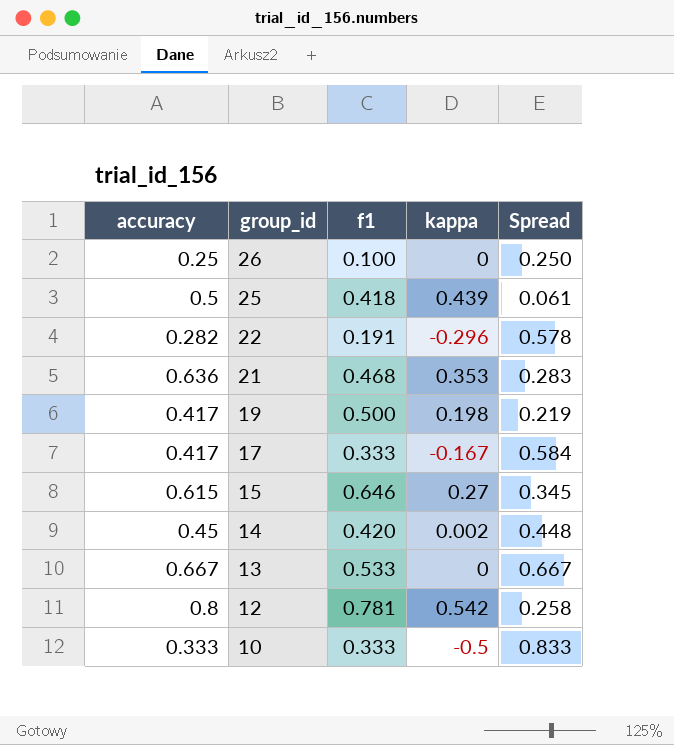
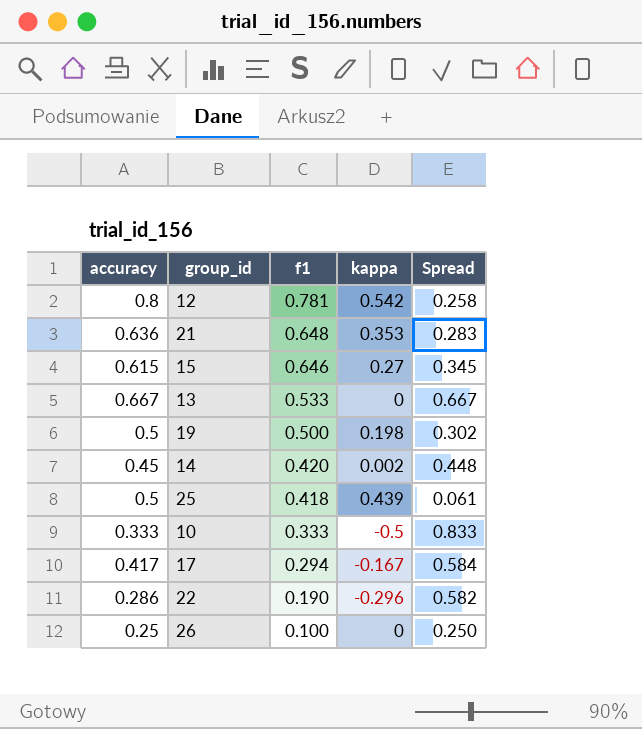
row order: group_id descending -> f1 descending
21 | f1: 0.468 -> 0.648
19 | accuracy: 0.417 -> 0.5
19 | Spread: 0.219 -> 0.302
17 | f1: 0.333 -> 0.294
22 | accuracy: 0.282 -> 0.286
22 | f1: 0.191 -> 0.190
22 | Spread: 0.578 -> 0.582

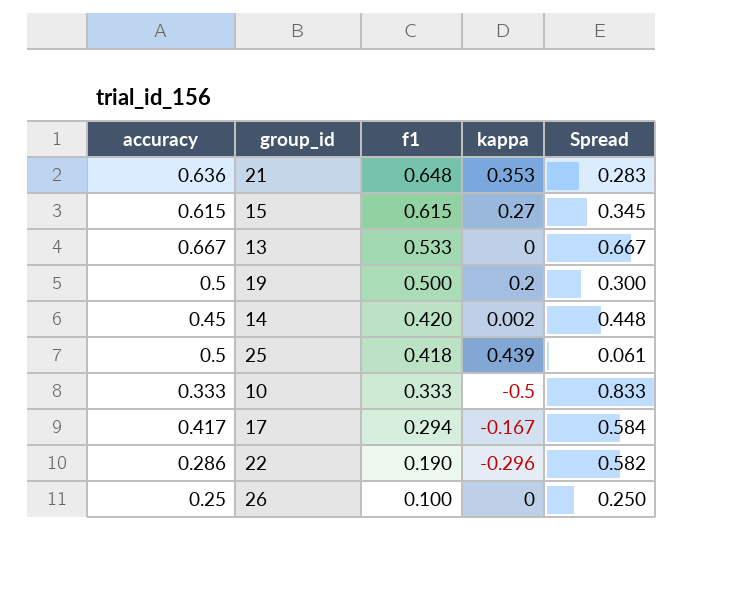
row 12: 0.8 | 0.781 | 0.542 | 0.258 -> none
15 | f1: 0.646 -> 0.615
19 | kappa: 0.198 -> 0.2
19 | Spread: 0.302 -> 0.300

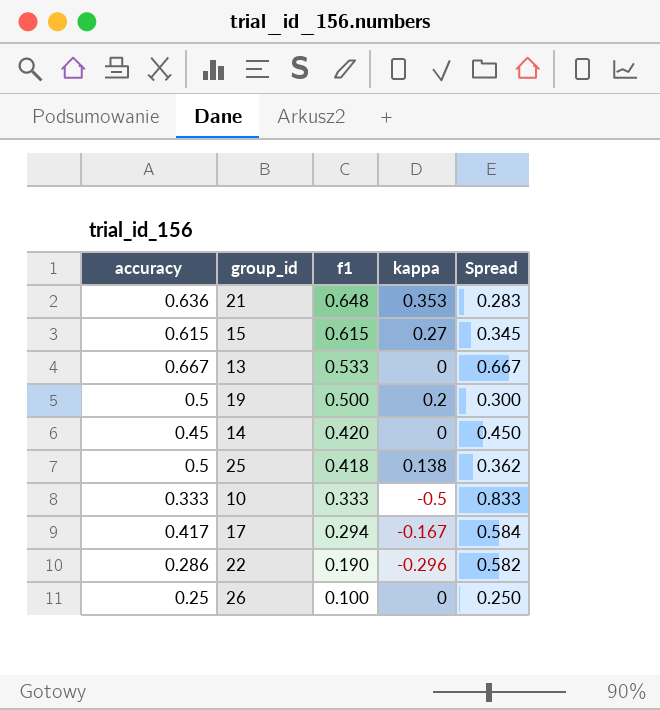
14 | kappa: 0.002 -> 0
14 | Spread: 0.448 -> 0.450
25 | kappa: 0.439 -> 0.138
25 | Spread: 0.061 -> 0.362

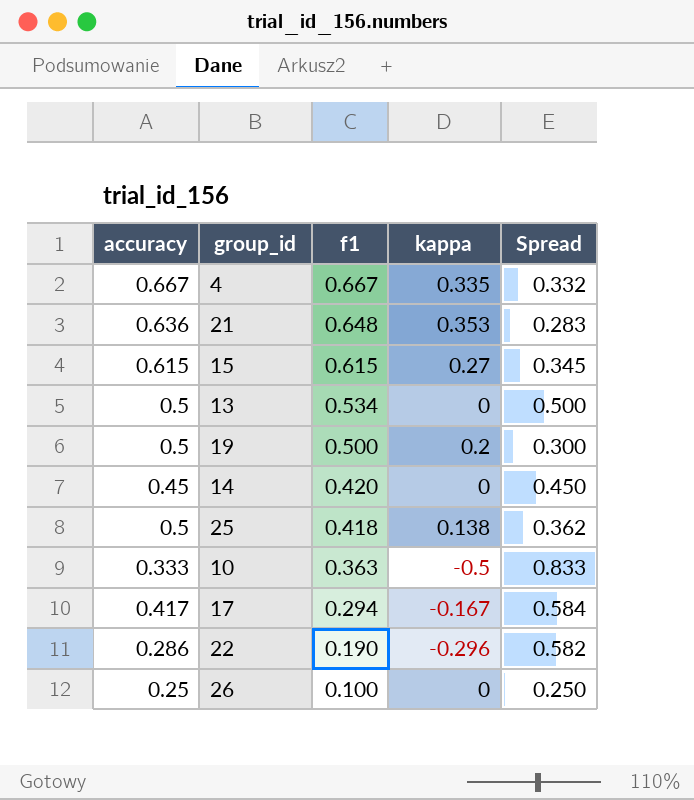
row 4: none -> 0.667 | 0.667 | 0.335 | 0.332
13 | accuracy: 0.667 -> 0.5
13 | f1: 0.533 -> 0.534
13 | Spread: 0.667 -> 0.500
10 | f1: 0.333 -> 0.363

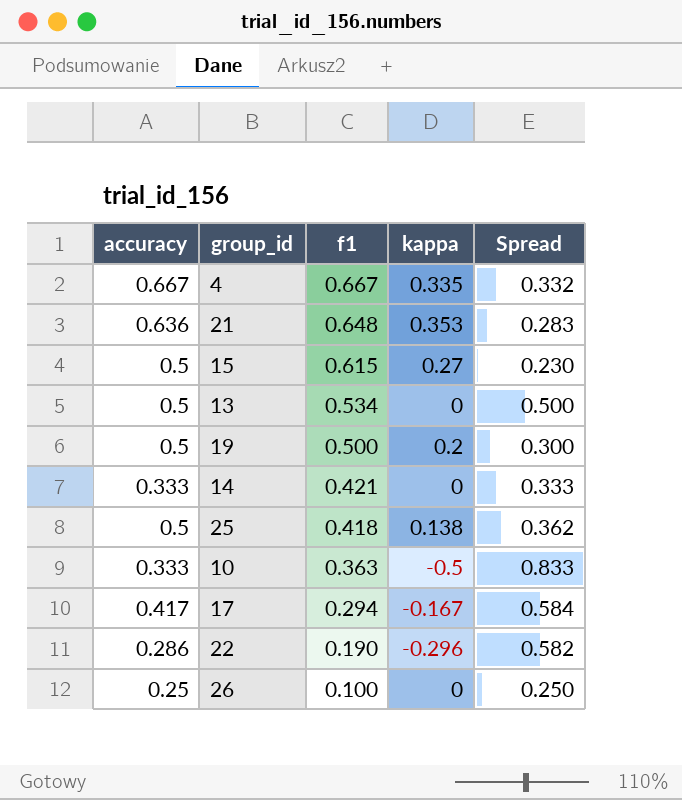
15 | accuracy: 0.615 -> 0.5
15 | Spread: 0.345 -> 0.230
14 | accuracy: 0.45 -> 0.333
14 | f1: 0.420 -> 0.421
14 | Spread: 0.450 -> 0.333

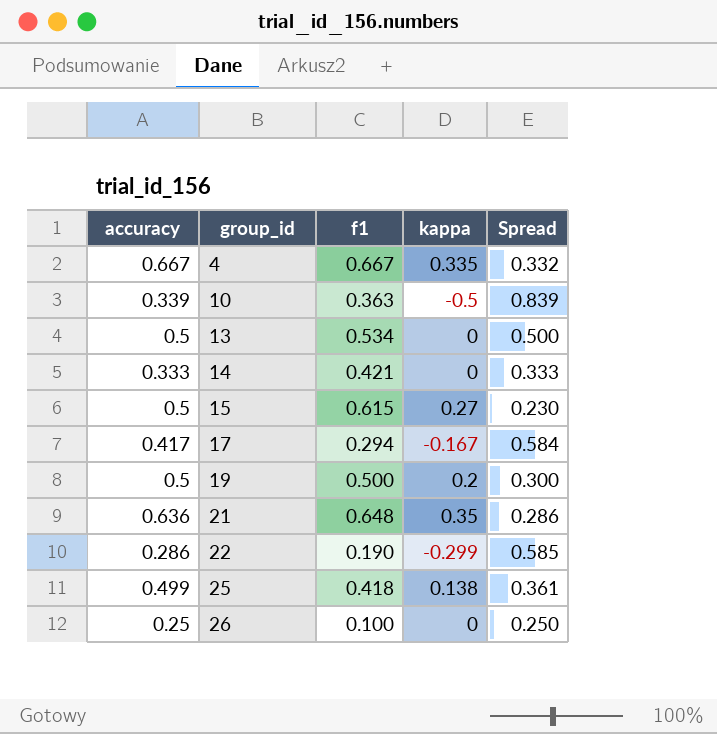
row order: f1 descending -> group_id ascending
10 | accuracy: 0.333 -> 0.339
10 | Spread: 0.833 -> 0.839
21 | kappa: 0.353 -> 0.35
21 | Spread: 0.283 -> 0.286
22 | kappa: -0.296 -> -0.299
22 | Spread: 0.582 -> 0.585
25 | accuracy: 0.5 -> 0.499
25 | Spread: 0.362 -> 0.361

